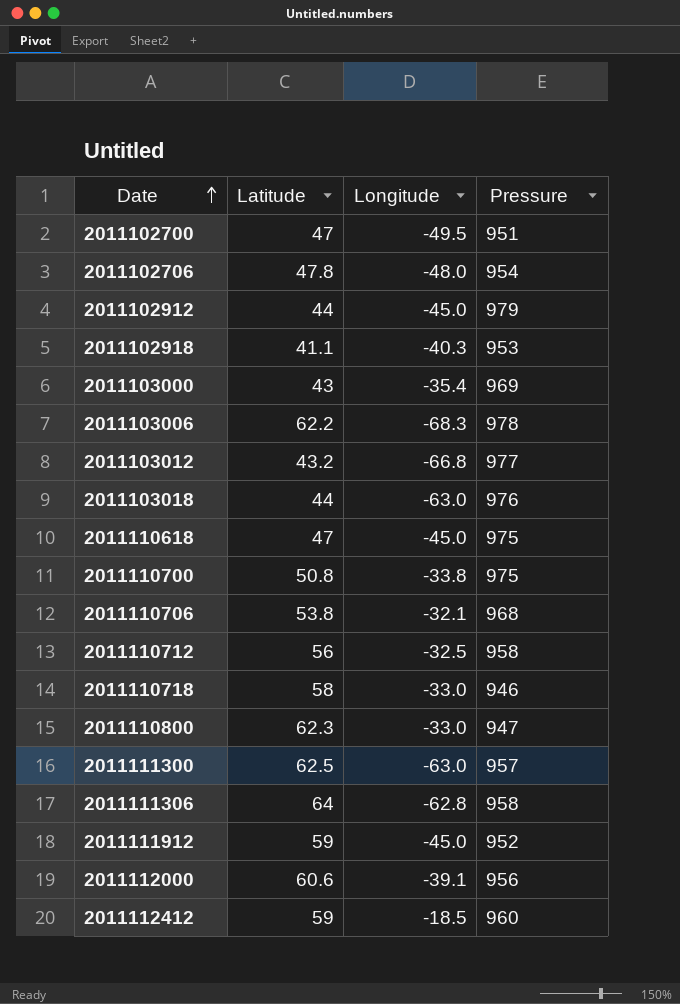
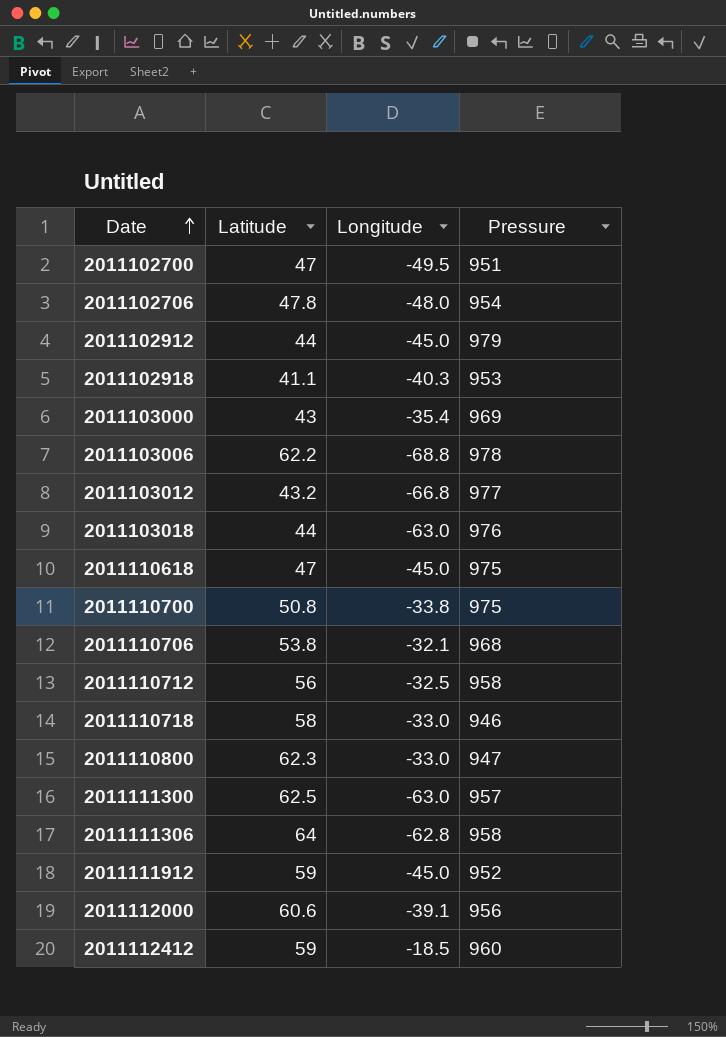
2011103006 | Longitude: -68.3 -> -68.8

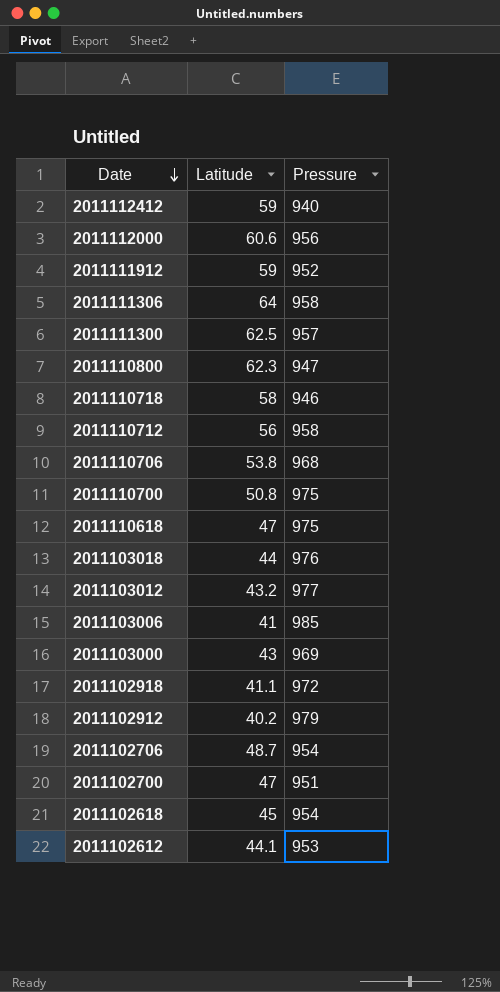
row order: Date ascending -> Date descending
column Longitude | position: 3 -> none
2011112412 | Pressure: 960 -> 940
2011103006 | Latitude: 62.2 -> 41
2011103006 | Pressure: 978 -> 985
2011102918 | Pressure: 953 -> 972
2011102912 | Latitude: 44 -> 40.2
2011102706 | Latitude: 47.8 -> 48.7
row 2011102618: none -> 45 | 954
row 2011102612: none -> 44.1 | 953

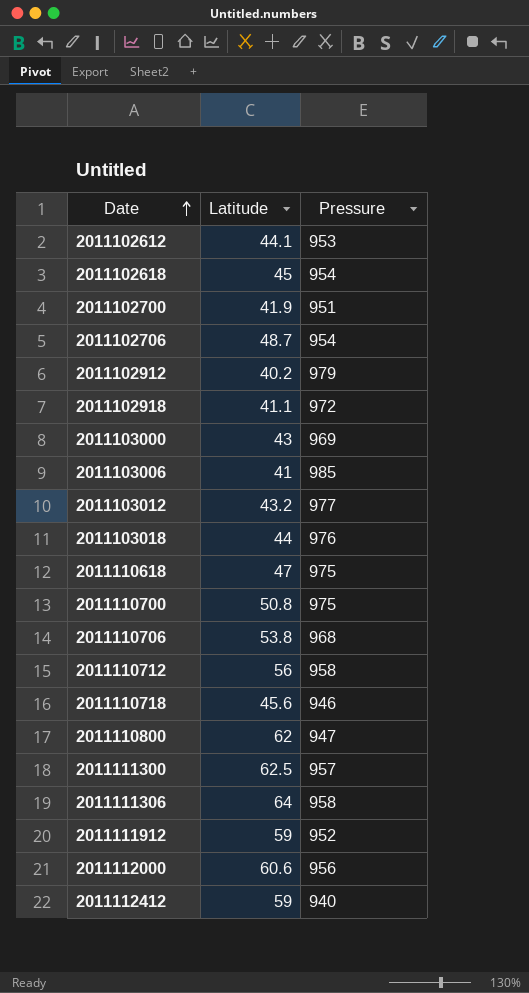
row order: Date descending -> Date ascending
2011102700 | Latitude: 47 -> 41.9
2011110718 | Latitude: 58 -> 45.6
2011110800 | Latitude: 62.3 -> 62

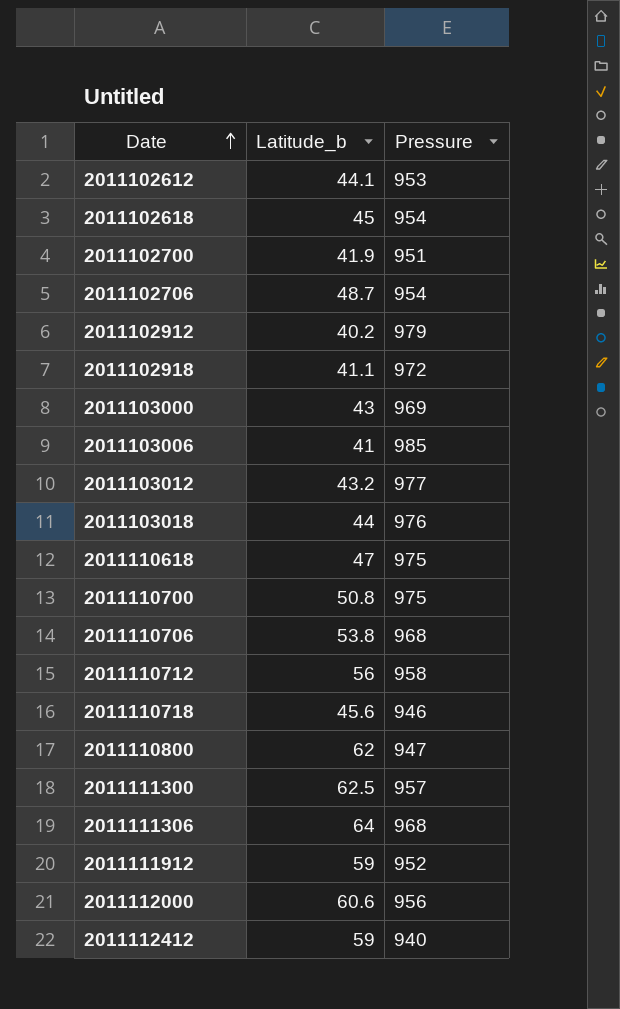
column name: Latitude -> Latitude_b
2011111306 | Pressure: 958 -> 968

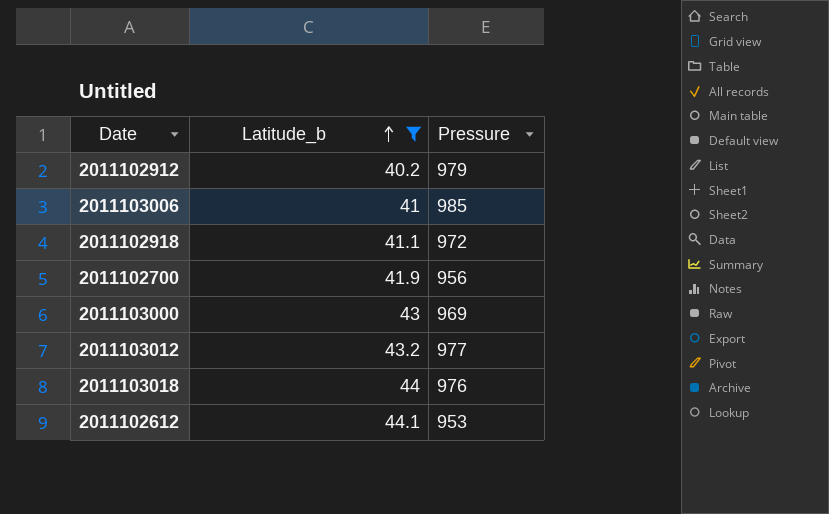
filter: none -> Latitude_b <= 44.1
row order: Date ascending -> Latitude_b ascending
2011102700 | Pressure: 951 -> 956

